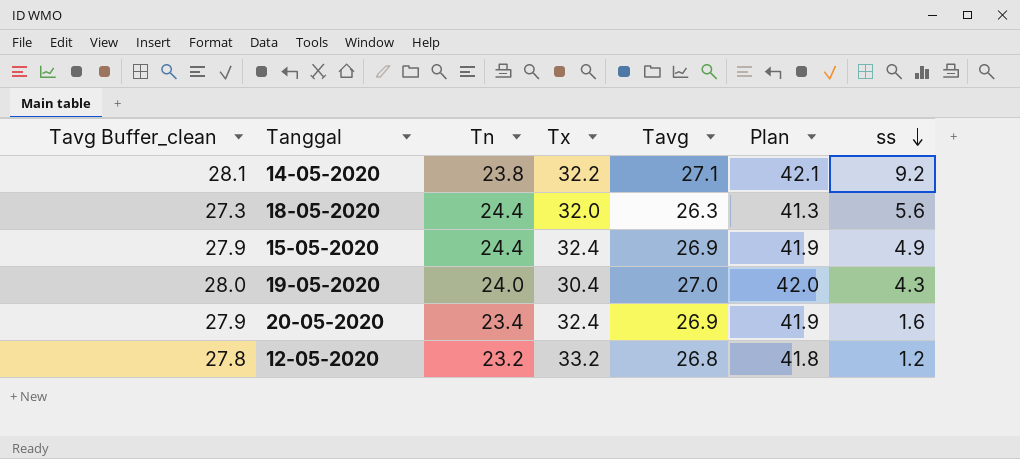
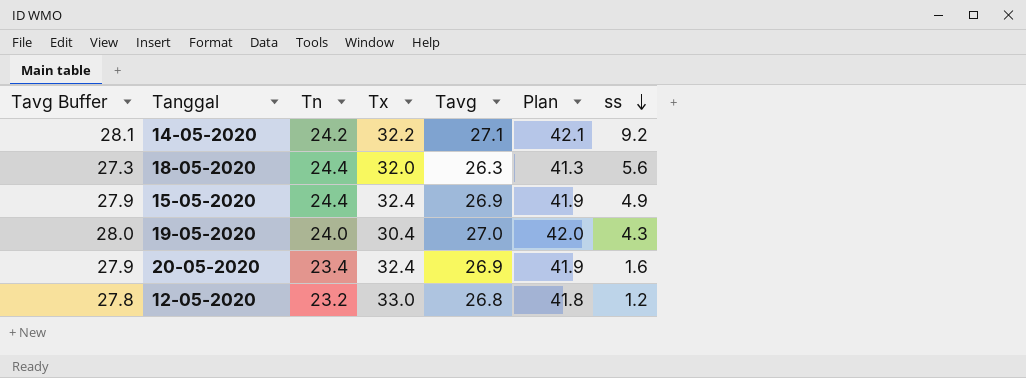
column name: Tavg Buffer_clean -> Tavg Buffer
14-05-2020 | Tn: 23.8 -> 24.2
12-05-2020 | Tx: 33.2 -> 33.0

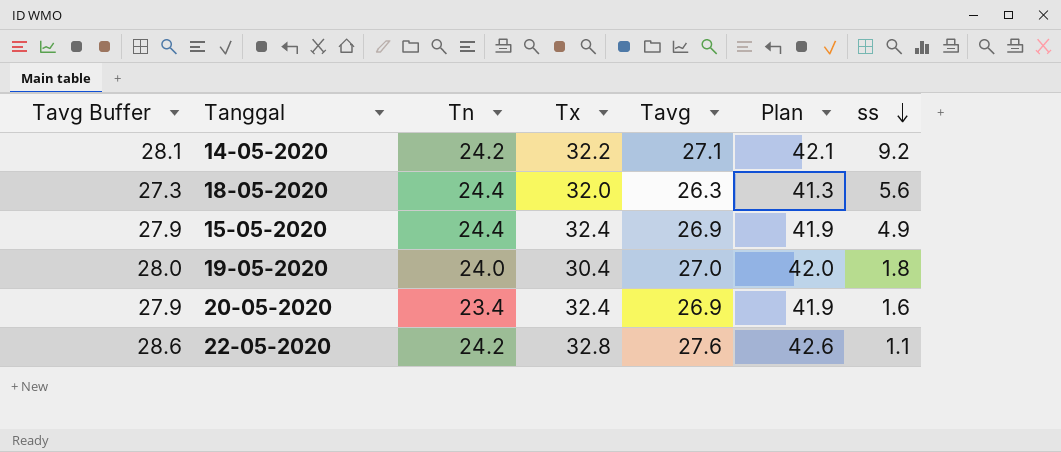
row 12-05-2020: 27.8 | 23.2 | 33.0 | 26.8 | 41.8 | 1.2 -> none
19-05-2020 | ss: 4.3 -> 1.8
row 22-05-2020: none -> 28.6 | 24.2 | 32.8 | 27.6 | 42.6 | 1.1

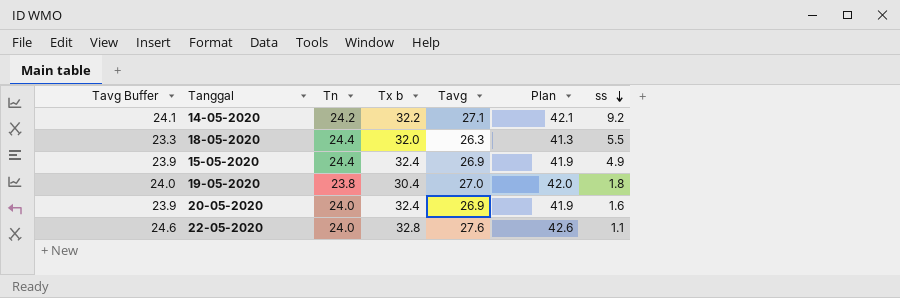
column Tavg Buffer | formula: [Tavg] + 1 -> [Tavg] - 3
column name: Tx -> Tx b
18-05-2020 | ss: 5.6 -> 5.5
19-05-2020 | Tn: 24.0 -> 23.8
20-05-2020 | Tn: 23.4 -> 24.0
22-05-2020 | Tn: 24.2 -> 24.0

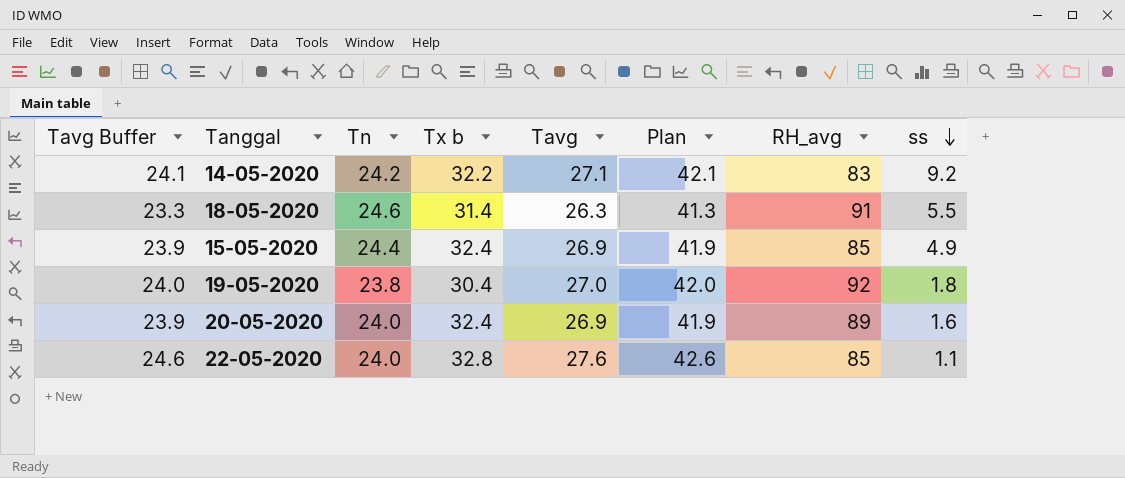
column RH_avg | position: none -> 7
18-05-2020 | Tn: 24.4 -> 24.6
18-05-2020 | Tx b: 32.0 -> 31.4

